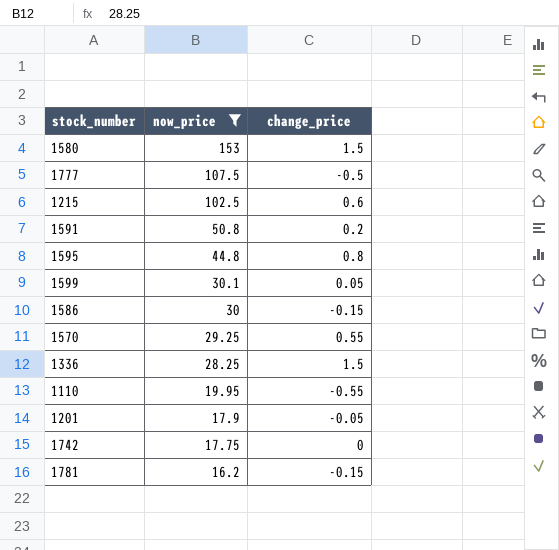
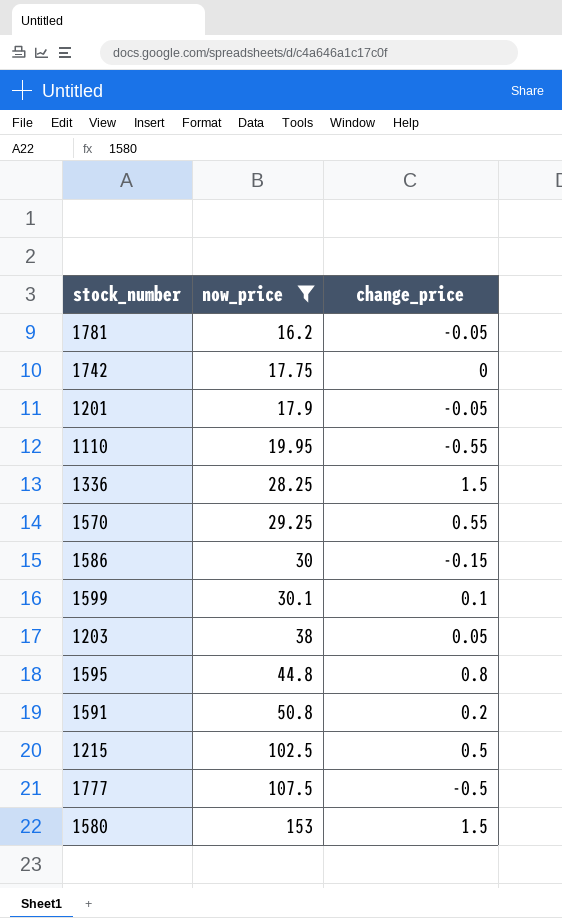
row order: now_price descending -> now_price ascending
1781 | change_price: -0.15 -> -0.05
1599 | change_price: 0.05 -> 0.1
row 1203: none -> 38 | 0.05
1215 | change_price: 0.6 -> 0.5

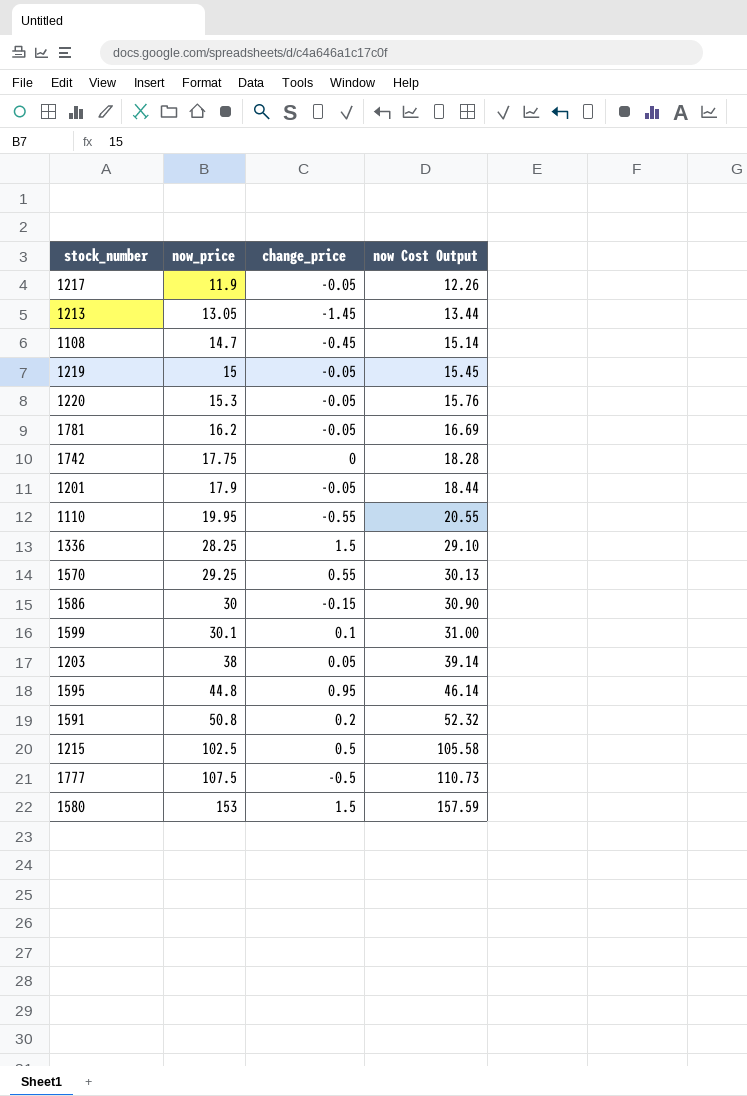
filter: now_price >= 16.2 -> none
column now Cost Output | formula: none -> [now_price] * 1.03
1595 | change_price: 0.8 -> 0.95

